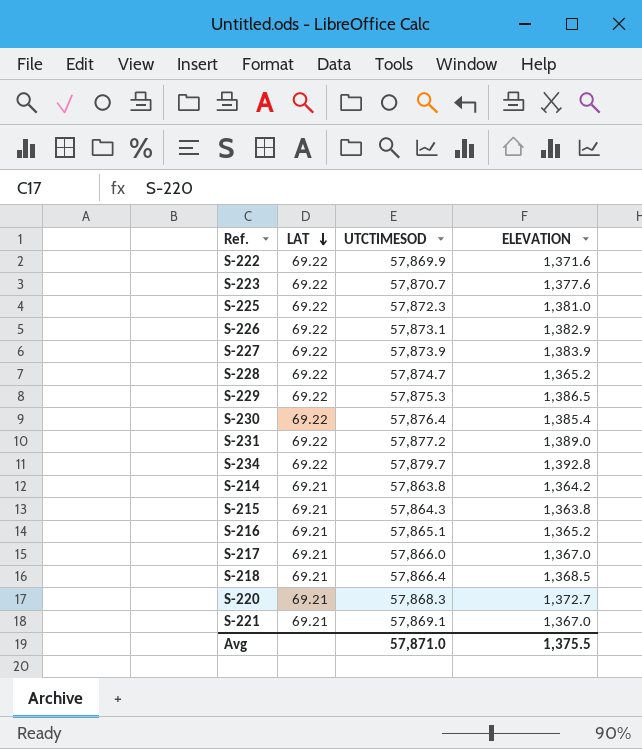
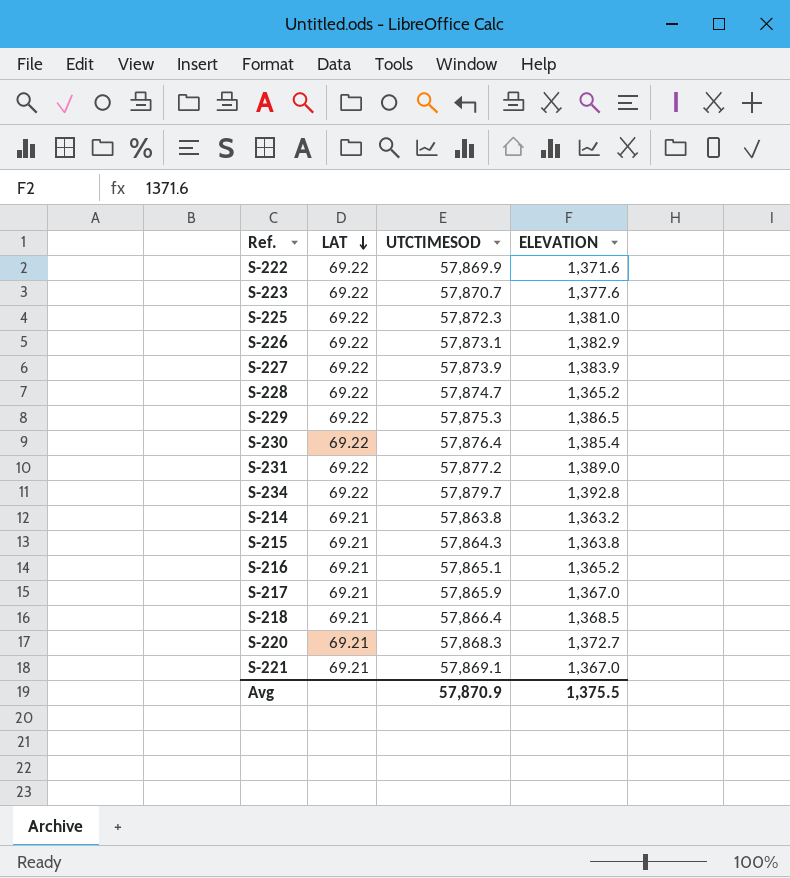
S-214 | ELEVATION: 1,364.2 -> 1,363.2
S-217 | UTCTIMESOD: 57,866.0 -> 57,865.9
Avg | UTCTIMESOD: 57,871.0 -> 57,870.9

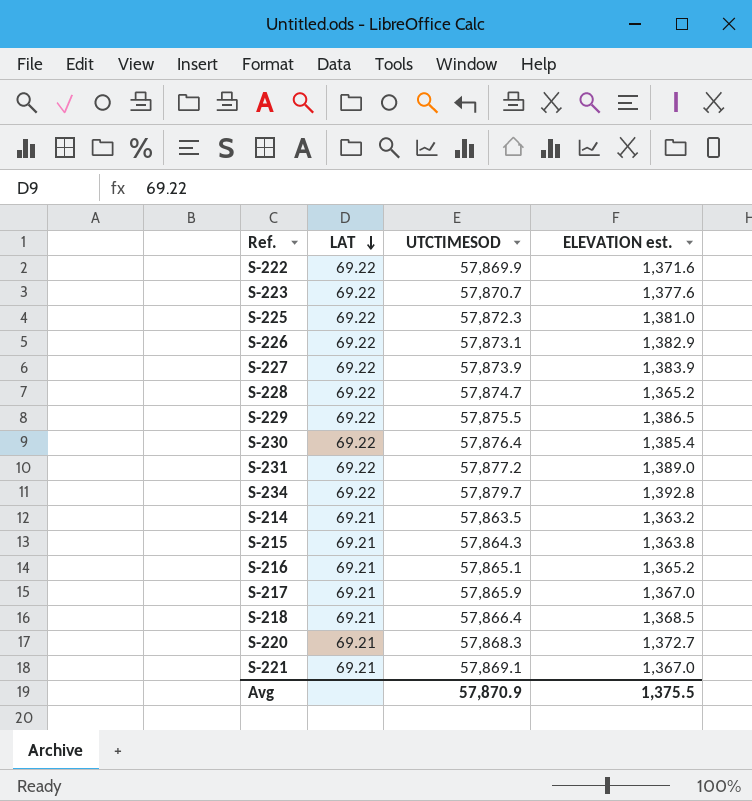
column name: ELEVATION -> ELEVATION est.
S-229 | UTCTIMESOD: 57,875.3 -> 57,875.5
S-214 | UTCTIMESOD: 57,863.8 -> 57,863.5

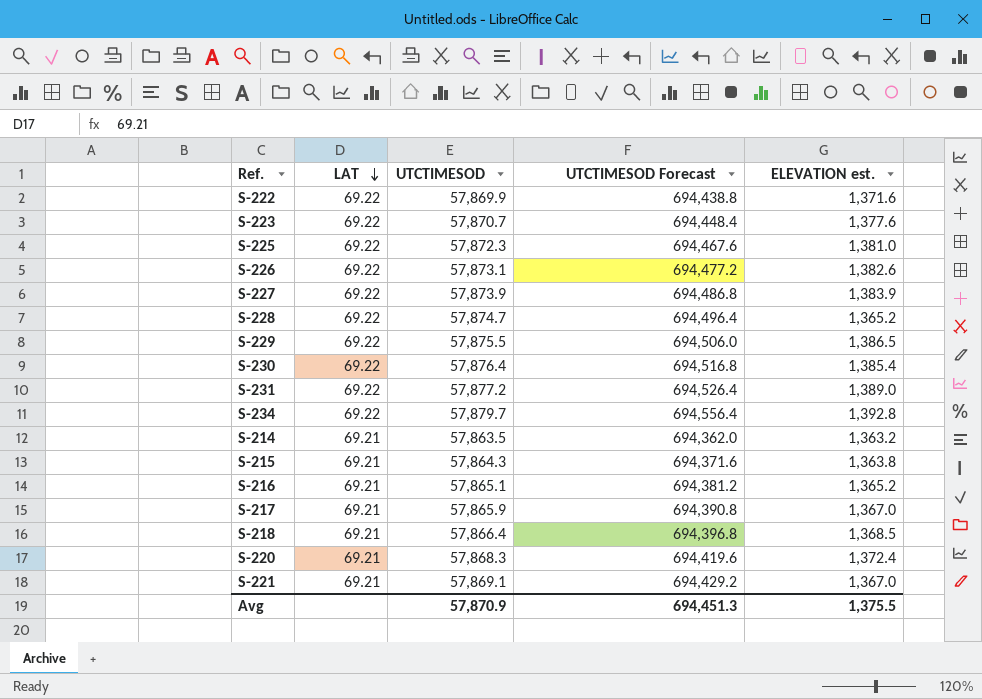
column UTCTIMESOD Forecast | formula: none -> [UTCTIMESOD] * 12
S-226 | ELEVATION est.: 1,382.9 -> 1,382.6
S-220 | ELEVATION est.: 1,372.7 -> 1,372.4

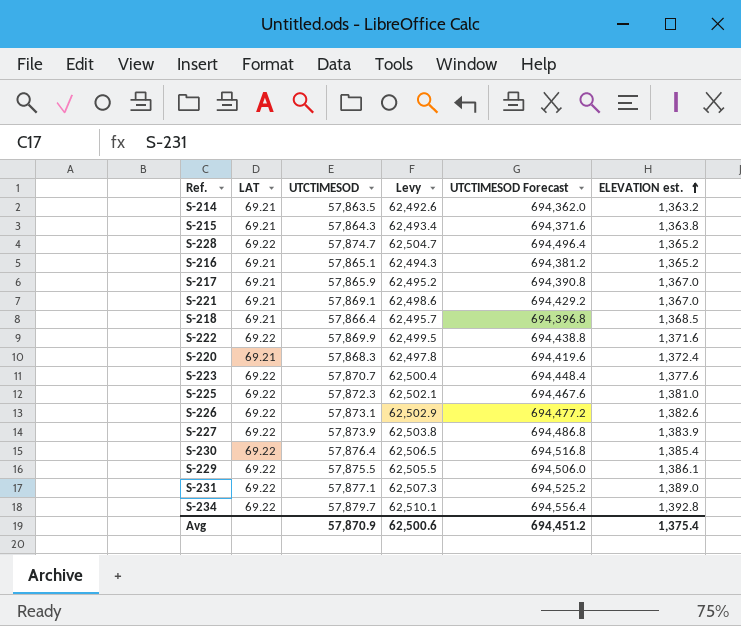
row order: LAT descending -> ELEVATION est. ascending
column Levy | formula: none -> [UTCTIMESOD] * 1.08
S-229 | ELEVATION est.: 1,386.5 -> 1,386.1
S-231 | UTCTIMESOD: 57,877.2 -> 57,877.1
S-231 | UTCTIMESOD Forecast: 694,526.4 -> 694,525.2
Avg | UTCTIMESOD Forecast: 694,451.3 -> 694,451.2
Avg | ELEVATION est.: 1,375.5 -> 1,375.4

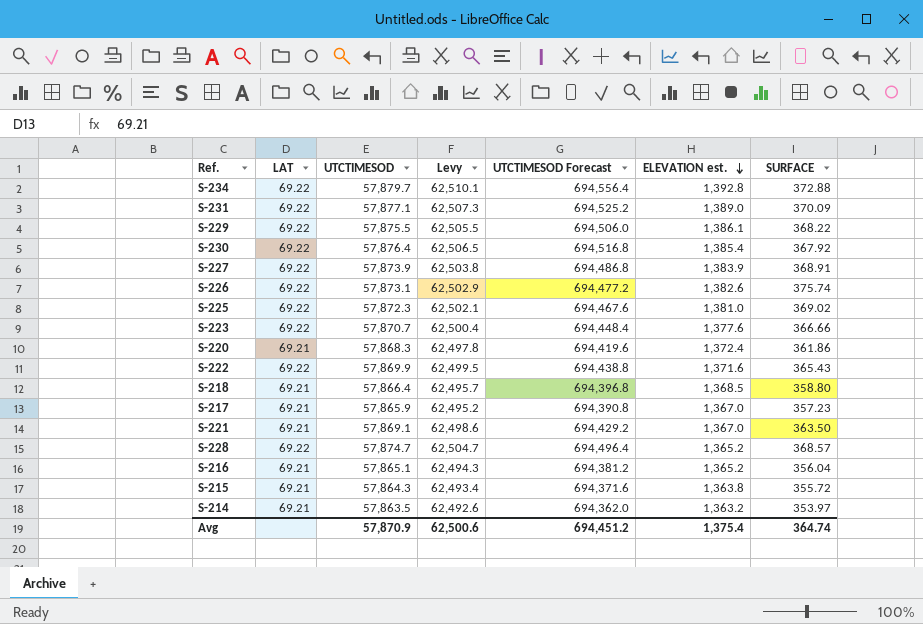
row order: ELEVATION est. ascending -> ELEVATION est. descending
column SURFACE | position: none -> 7

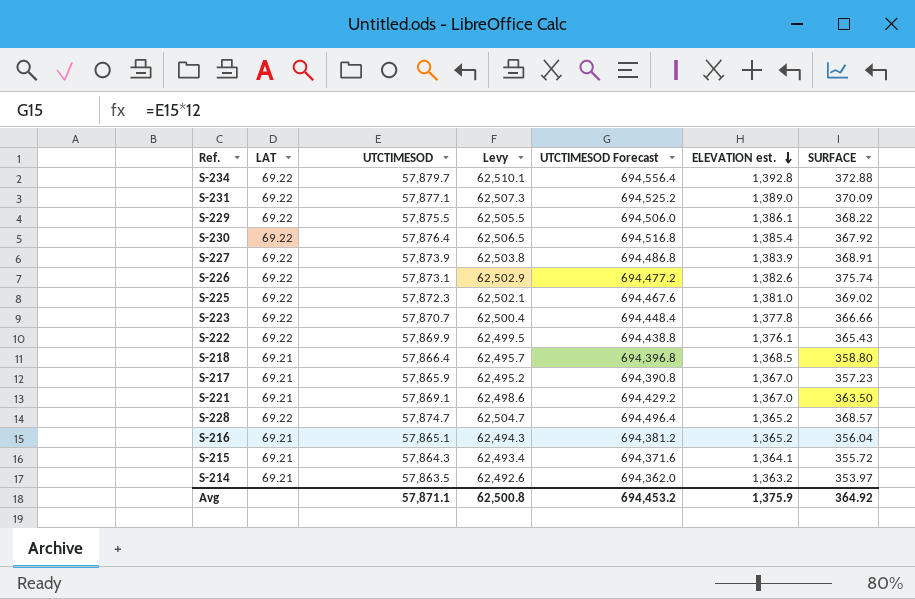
row S-220: 69.21 | 57,868.3 | 62,497.8 | 694,419.6 | 1,372.4 | 361.86 -> none
S-223 | ELEVATION est.: 1,377.6 -> 1,377.8
S-222 | ELEVATION est.: 1,371.6 -> 1,376.1
S-215 | ELEVATION est.: 1,363.8 -> 1,364.1
Avg | UTCTIMESOD: 57,870.9 -> 57,871.1
Avg | Levy: 62,500.6 -> 62,500.8
Avg | UTCTIMESOD Forecast: 694,451.2 -> 694,453.2
Avg | ELEVATION est.: 1,375.4 -> 1,375.9
Avg | SURFACE: 364.74 -> 364.92

